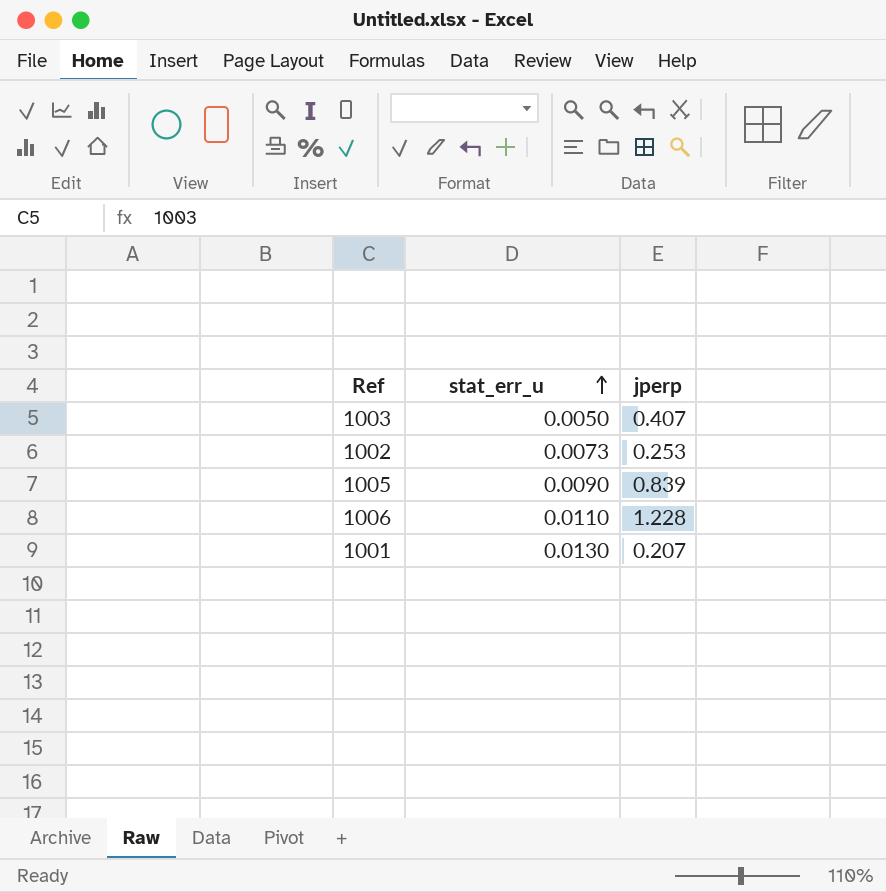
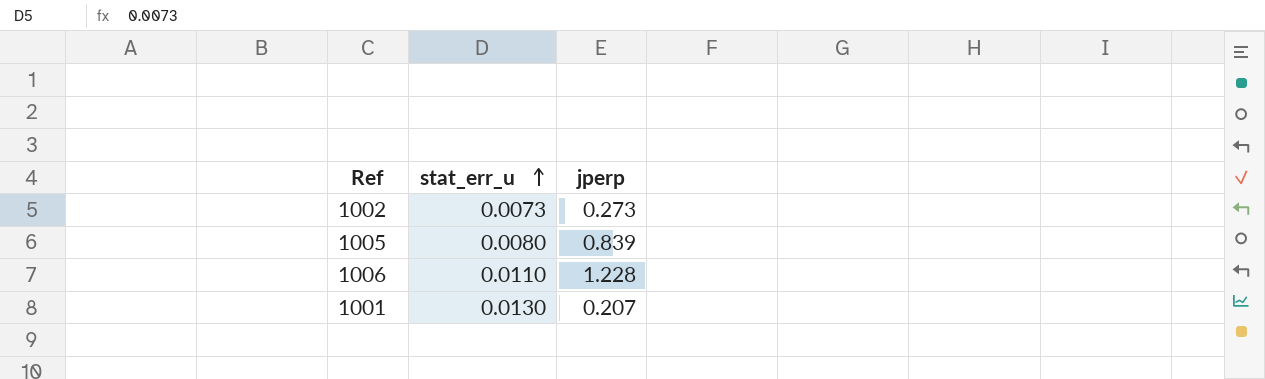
row 1003: 0.0050 | 0.407 -> none
1002 | jperp: 0.253 -> 0.273
1005 | stat_err_u: 0.0090 -> 0.0080

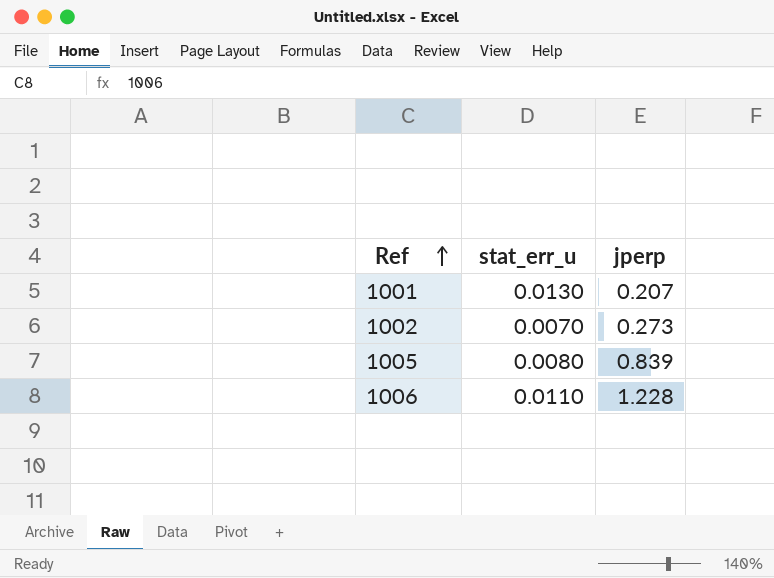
row order: stat_err_u ascending -> Ref ascending
1002 | stat_err_u: 0.0073 -> 0.0070

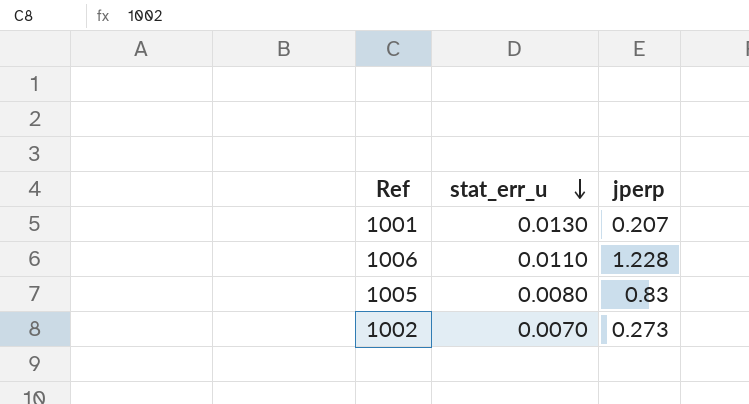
row order: Ref ascending -> stat_err_u descending
1005 | jperp: 0.839 -> 0.83

